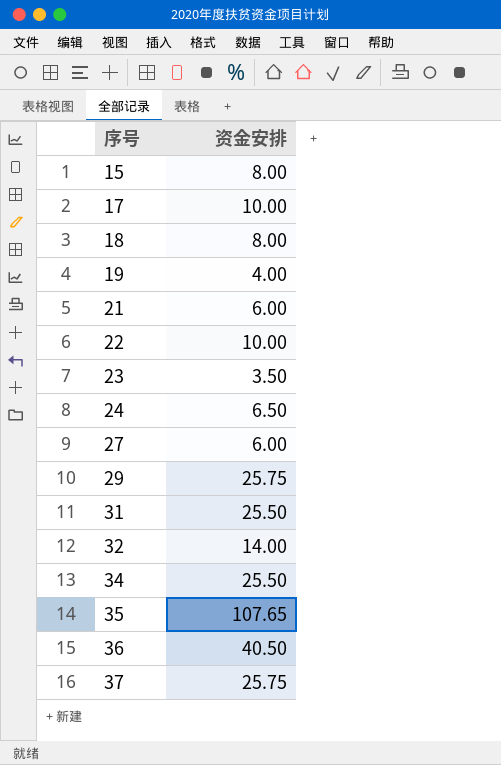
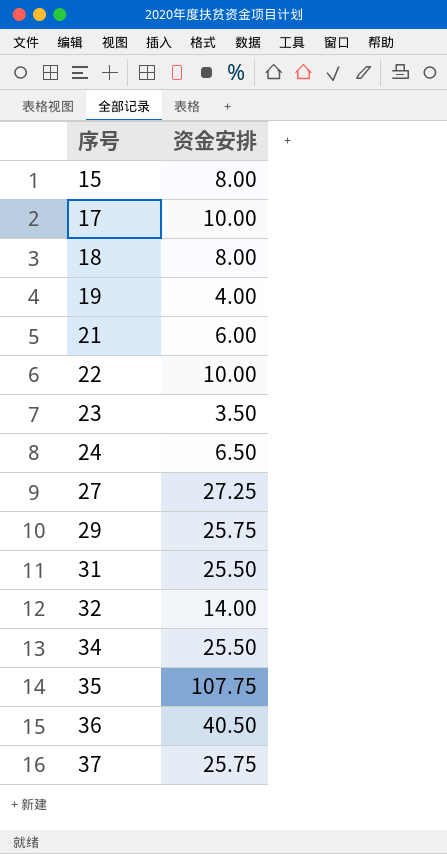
27 | 资金安排: 6.00 -> 27.25
35 | 资金安排: 107.65 -> 107.75

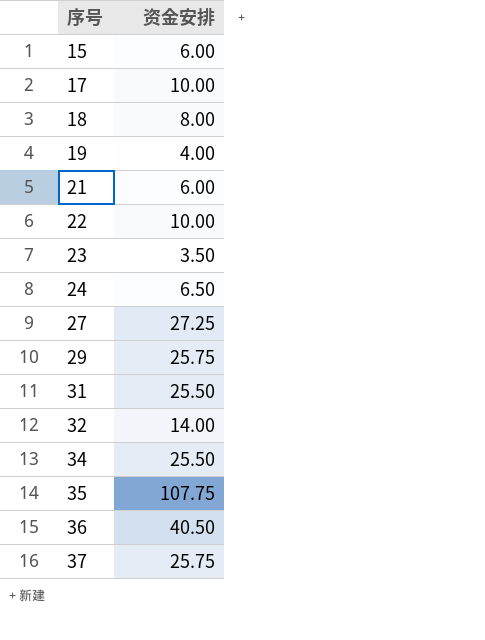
15 | 资金安排: 8.00 -> 6.00

